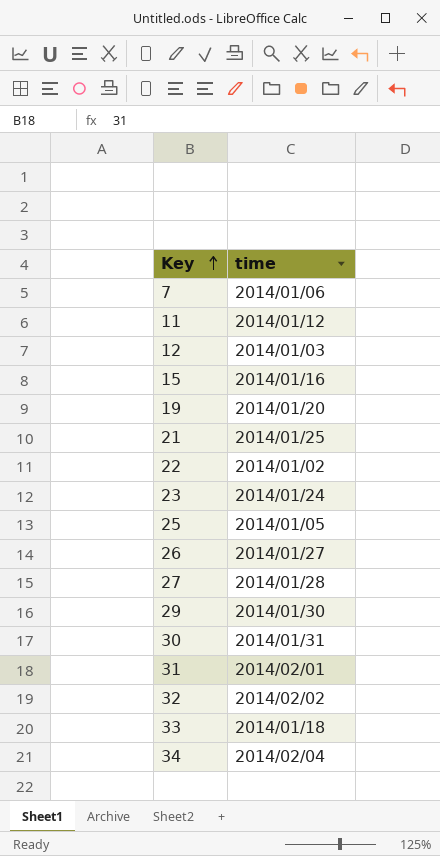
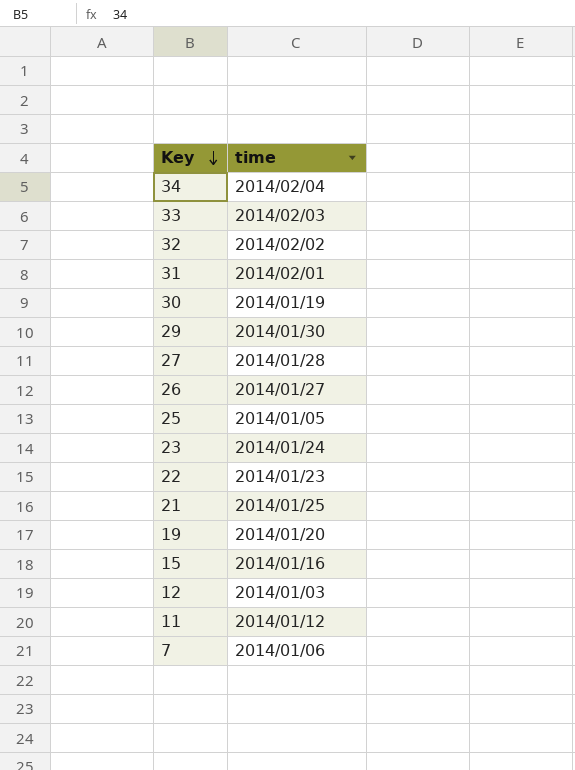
row order: Key ascending -> Key descending
33 | time: 2014/01/18 -> 2014/02/03
30 | time: 2014/01/31 -> 2014/01/19
22 | time: 2014/01/02 -> 2014/01/23

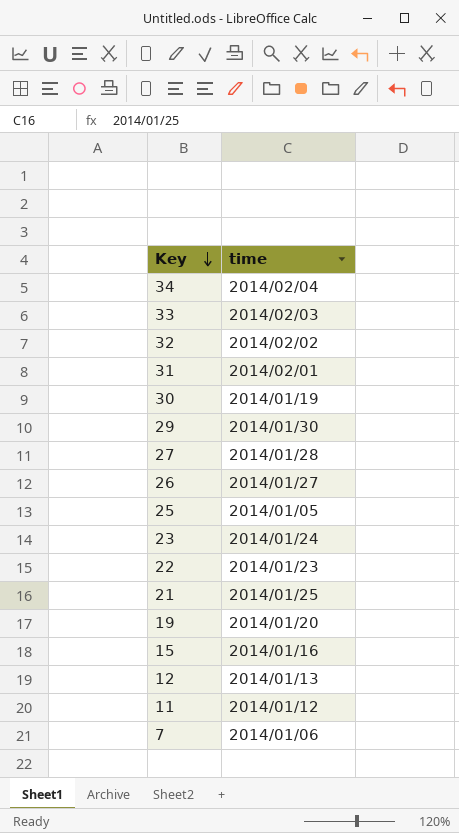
12 | time: 2014/01/03 -> 2014/01/13

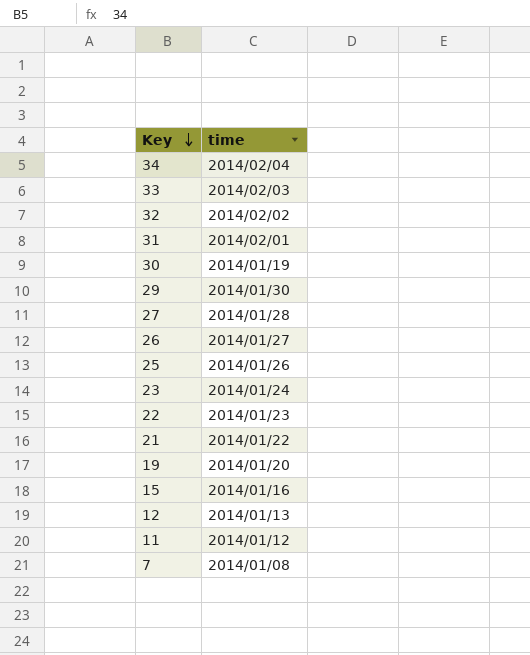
25 | time: 2014/01/05 -> 2014/01/26
21 | time: 2014/01/25 -> 2014/01/22
7 | time: 2014/01/06 -> 2014/01/08

